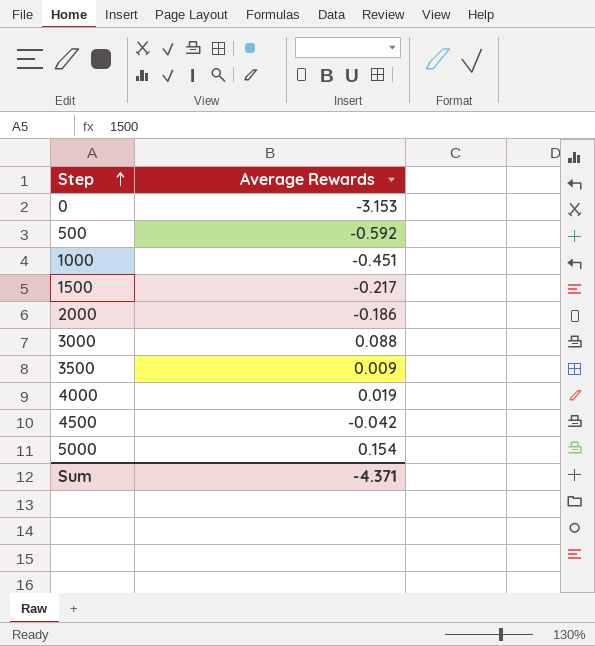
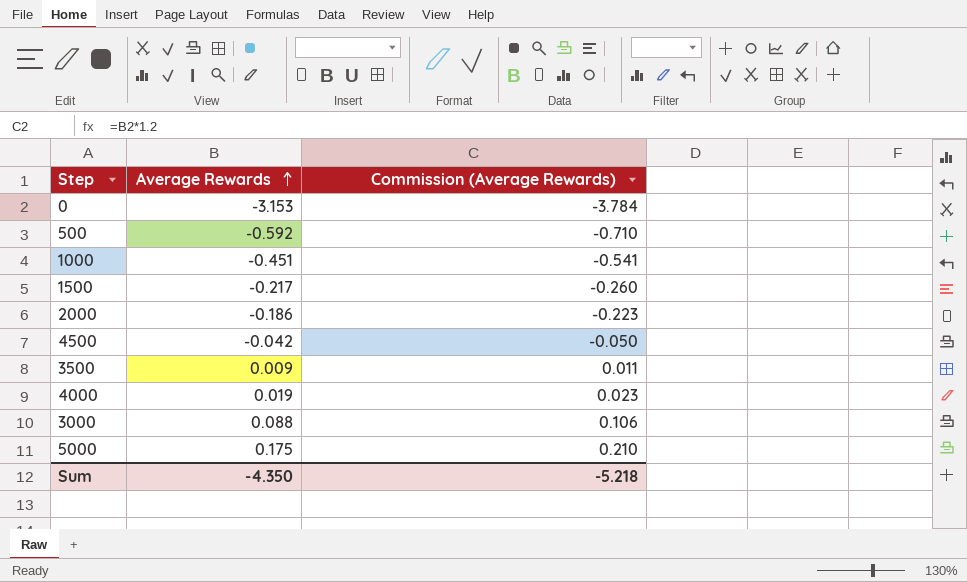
row order: Step ascending -> Average Rewards ascending
column Commission (Average Rewards) | formula: none -> [Average Rewards] * 1.2
5000 | Average Rewards: 0.154 -> 0.175
Sum | Average Rewards: -4.371 -> -4.350

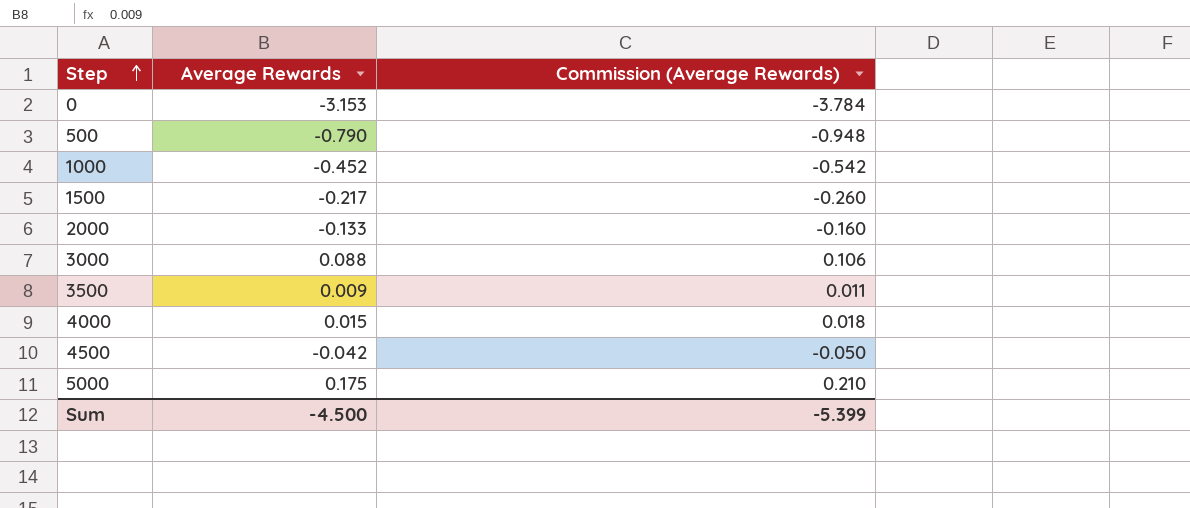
row order: Average Rewards ascending -> Step ascending
500 | Average Rewards: -0.592 -> -0.790
500 | Commission (Average Rewards): -0.710 -> -0.948
1000 | Average Rewards: -0.451 -> -0.452
1000 | Commission (Average Rewards): -0.541 -> -0.542
2000 | Average Rewards: -0.186 -> -0.133
2000 | Commission (Average Rewards): -0.223 -> -0.160
4000 | Average Rewards: 0.019 -> 0.015
4000 | Commission (Average Rewards): 0.023 -> 0.018
Sum | Average Rewards: -4.350 -> -4.500
Sum | Commission (Average Rewards): -5.218 -> -5.399

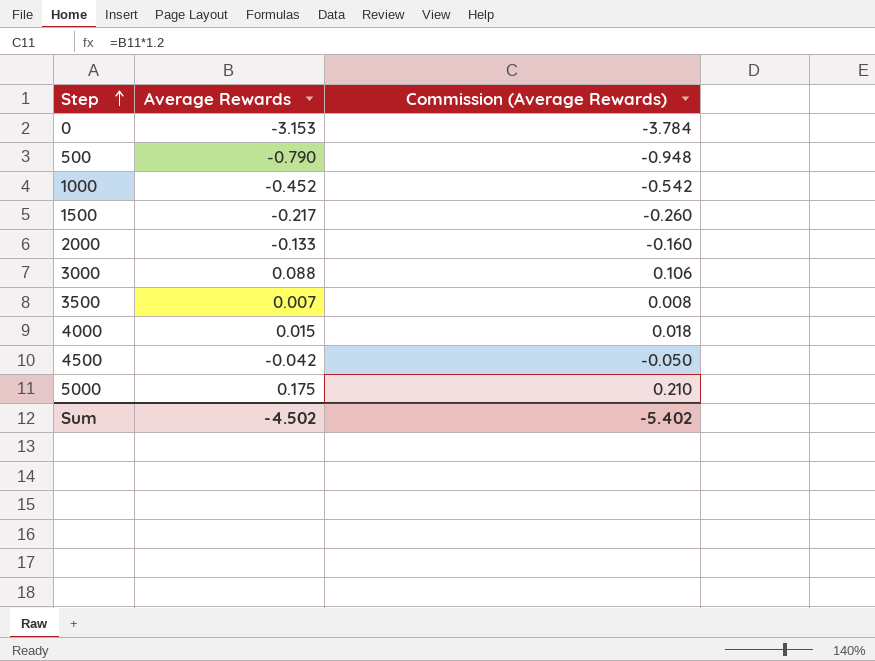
3500 | Average Rewards: 0.009 -> 0.007
3500 | Commission (Average Rewards): 0.011 -> 0.008
Sum | Average Rewards: -4.500 -> -4.502
Sum | Commission (Average Rewards): -5.399 -> -5.402

